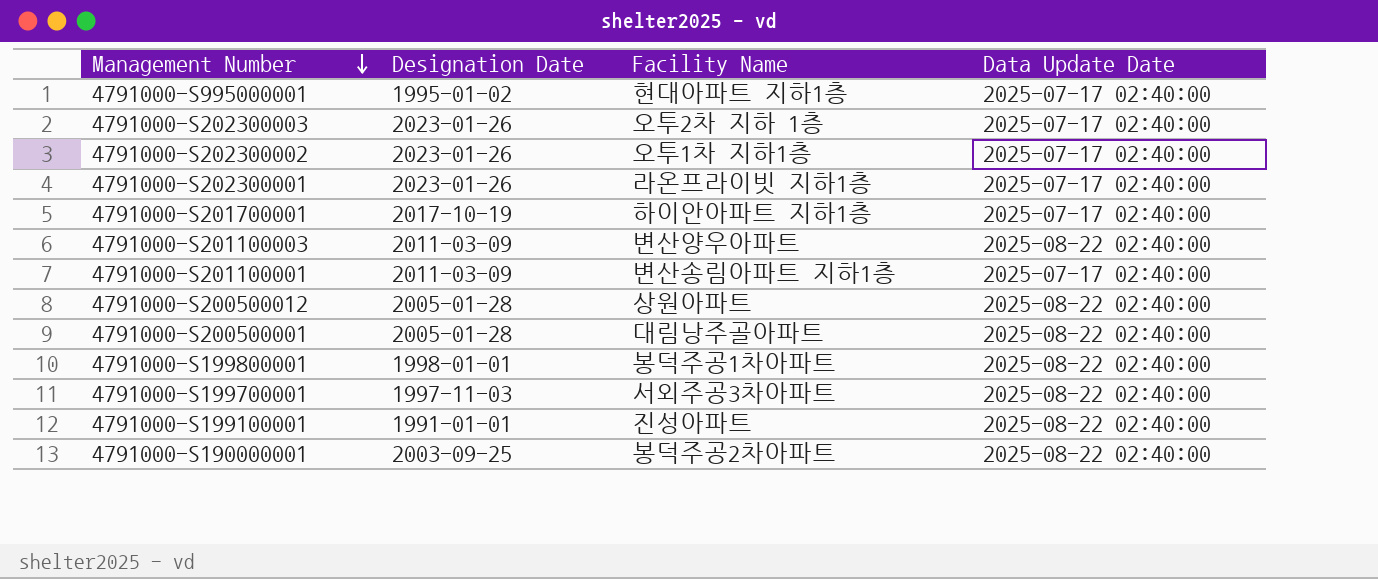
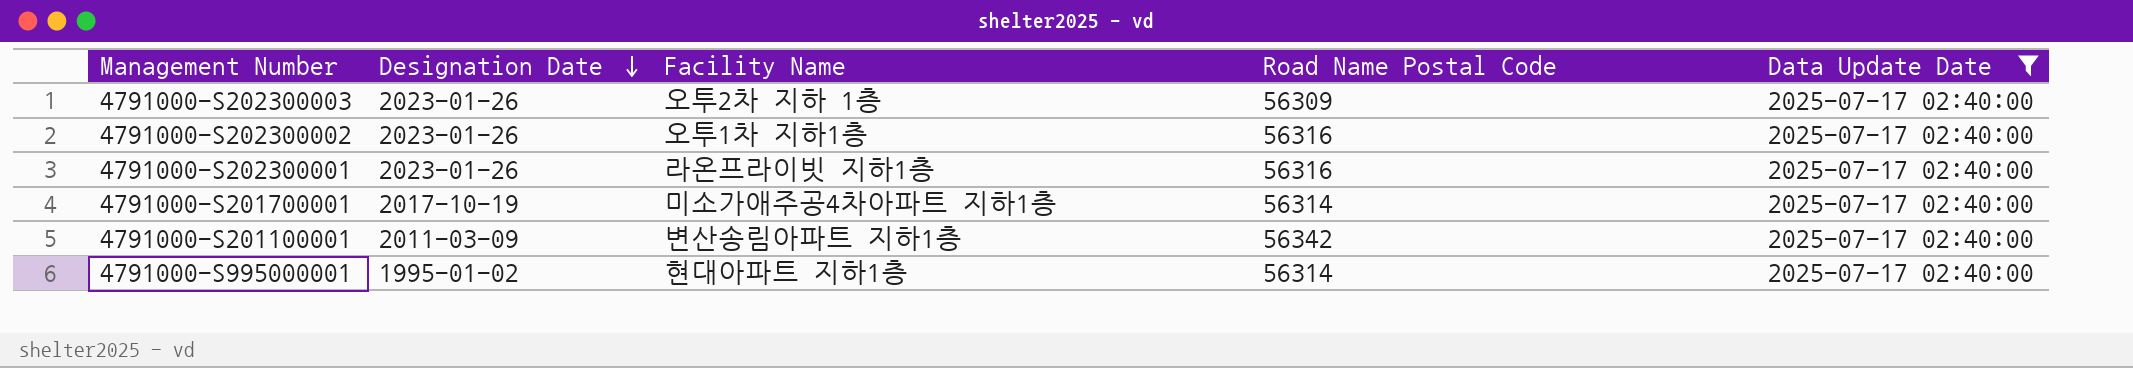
filter: none -> Data Update Date = 2025-07-17 02:40:00
row order: Management Number descending -> Designation Date descending
column Road Name Postal Code | position: none -> 4
4791000-S201700001 | Facility Name: 하이안아파트 지하1층 -> 미소가애주공4차아파트 지하1층

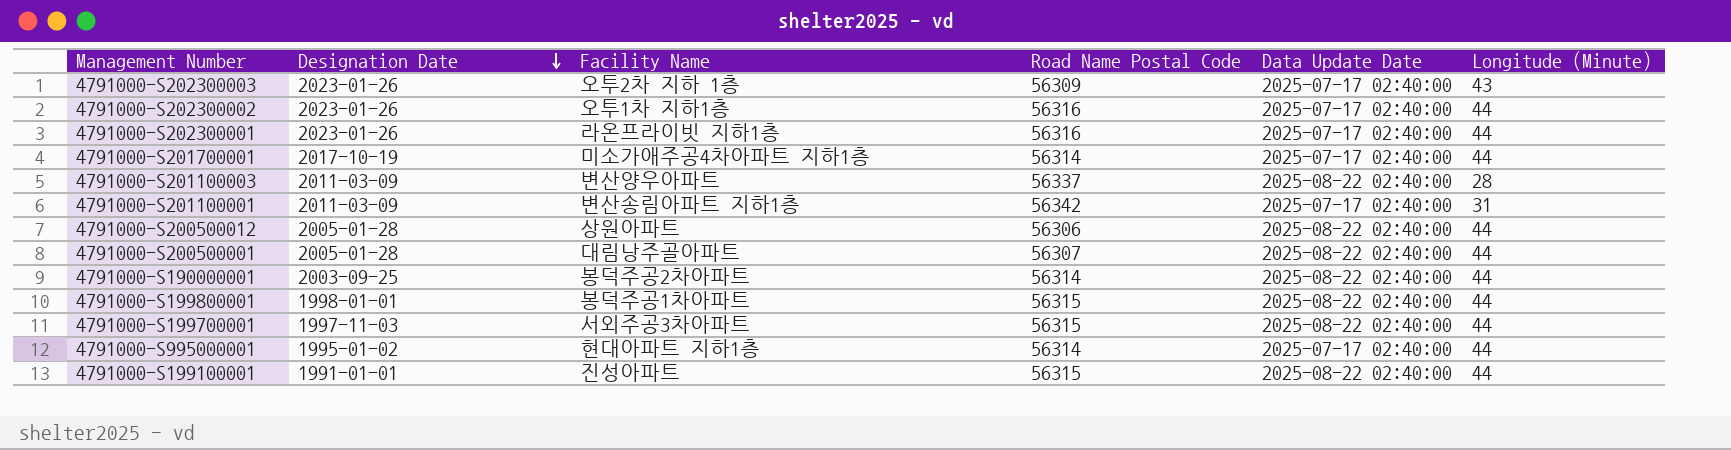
filter: Data Update Date = 2025-07-17 02:40:00 -> none
column Longitude (Minute) | position: none -> 6

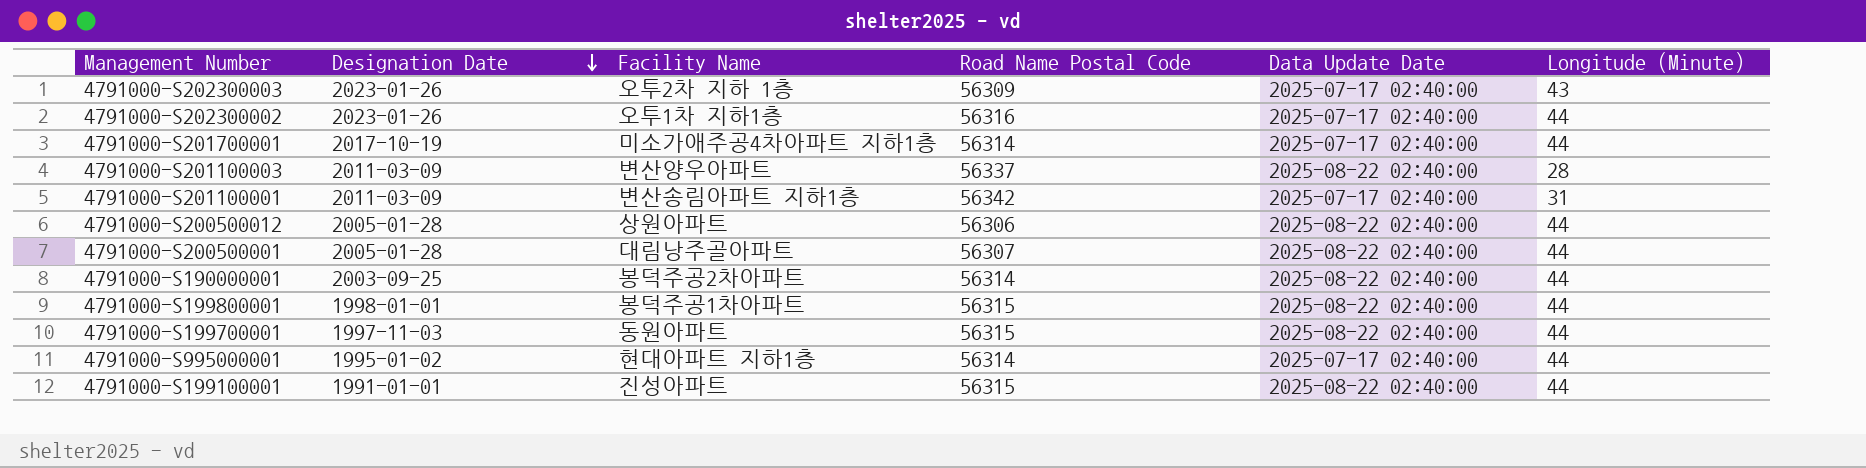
row 4791000-S202300001: 2023-01-26 | 라온프라이빗 지하1층 | 56316 | 2025-07-17 02:40:00 | 44 -> none
4791000-S199700001 | Facility Name: 서외주공3차아파트 -> 동원아파트

